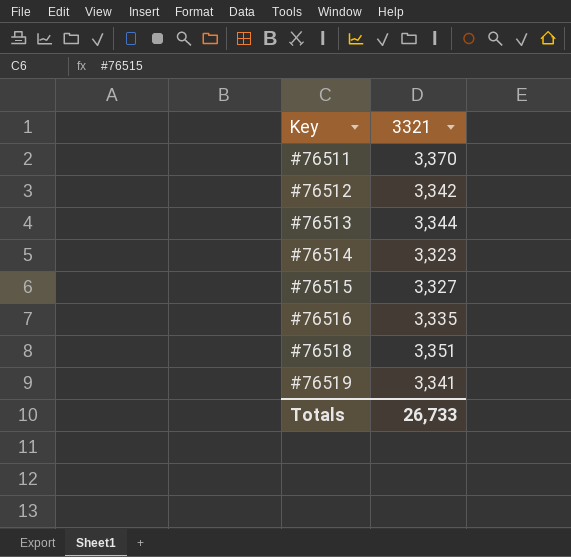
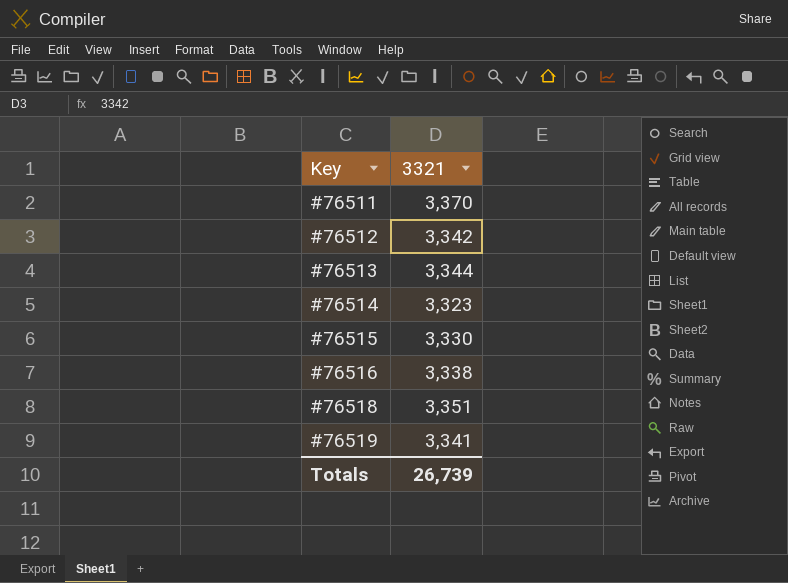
#76515 | 3321: 3,327 -> 3,330
#76516 | 3321: 3,335 -> 3,338
Totals | 3321: 26,733 -> 26,739

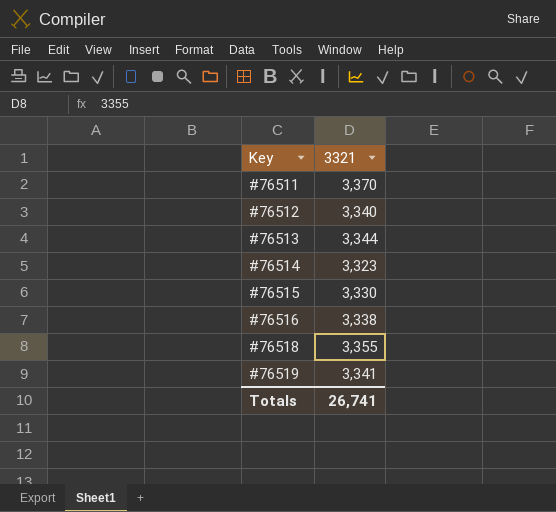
#76512 | 3321: 3,342 -> 3,340
#76518 | 3321: 3,351 -> 3,355
Totals | 3321: 26,739 -> 26,741

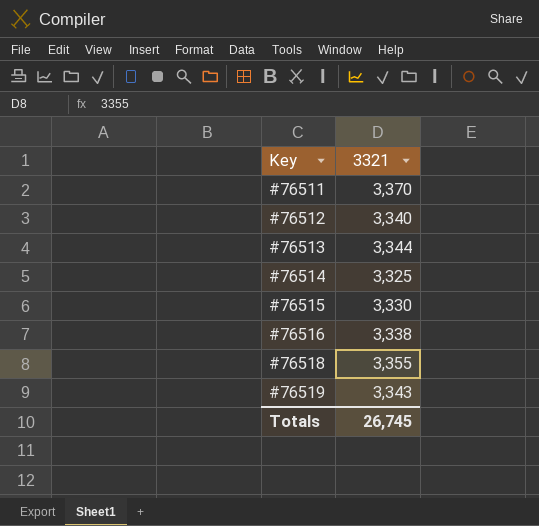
#76514 | 3321: 3,323 -> 3,325
#76519 | 3321: 3,341 -> 3,343
Totals | 3321: 26,741 -> 26,745

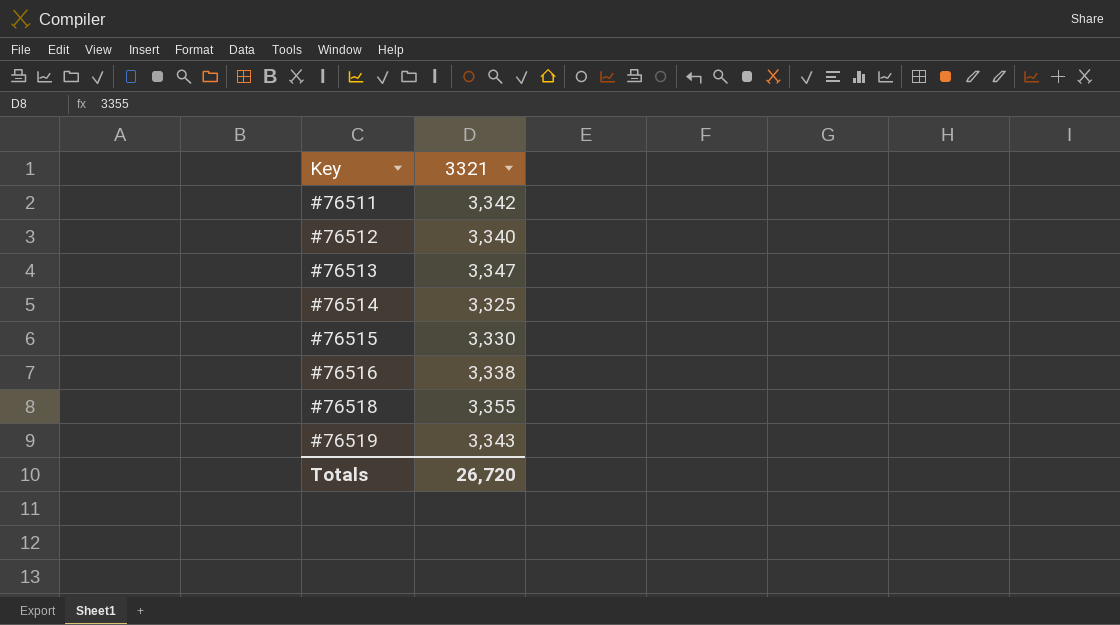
#76511 | 3321: 3,370 -> 3,342
#76513 | 3321: 3,344 -> 3,347
Totals | 3321: 26,745 -> 26,720

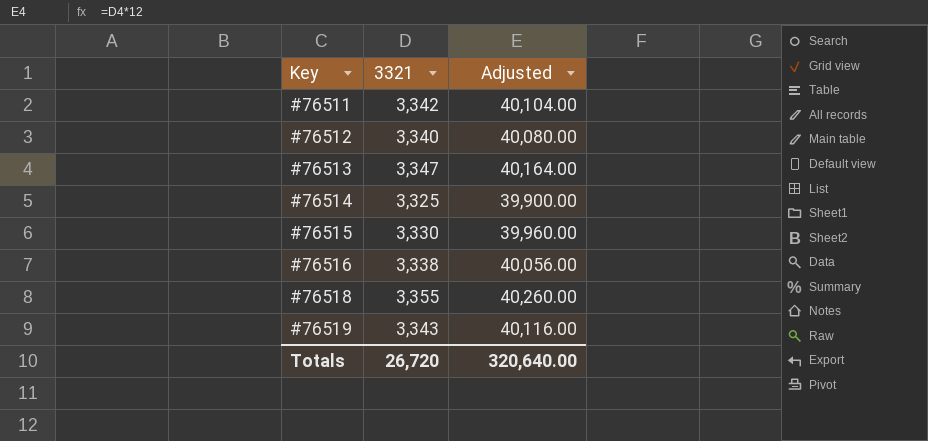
column Adjusted | formula: none -> [3321] * 12

